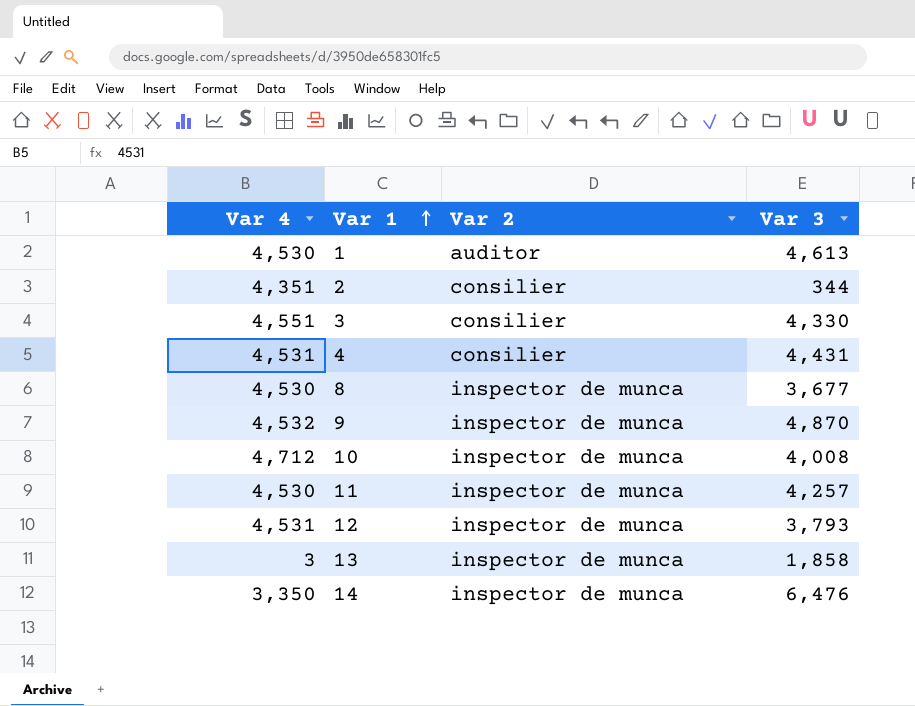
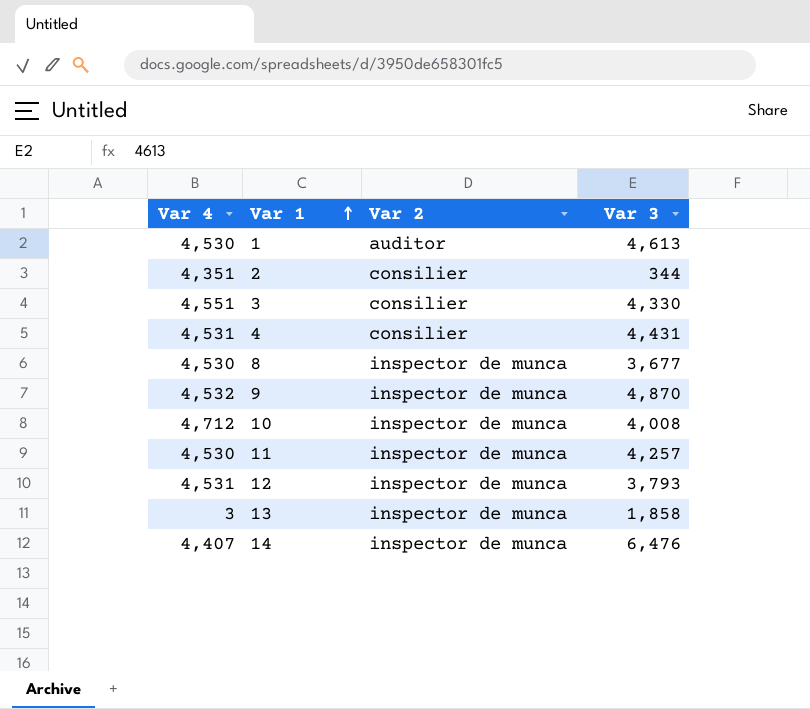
14 | Var 4: 3,350 -> 4,407

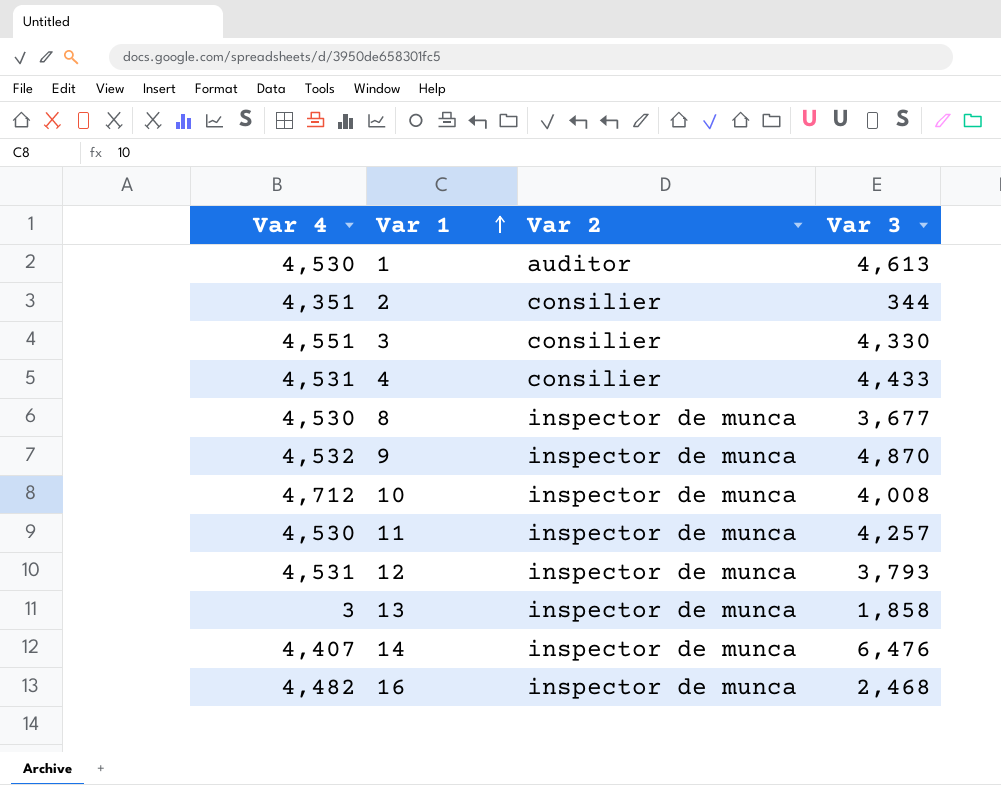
4 | Var 3: 4,431 -> 4,433
row 16: none -> 4,482 | inspector de munca | 2,468

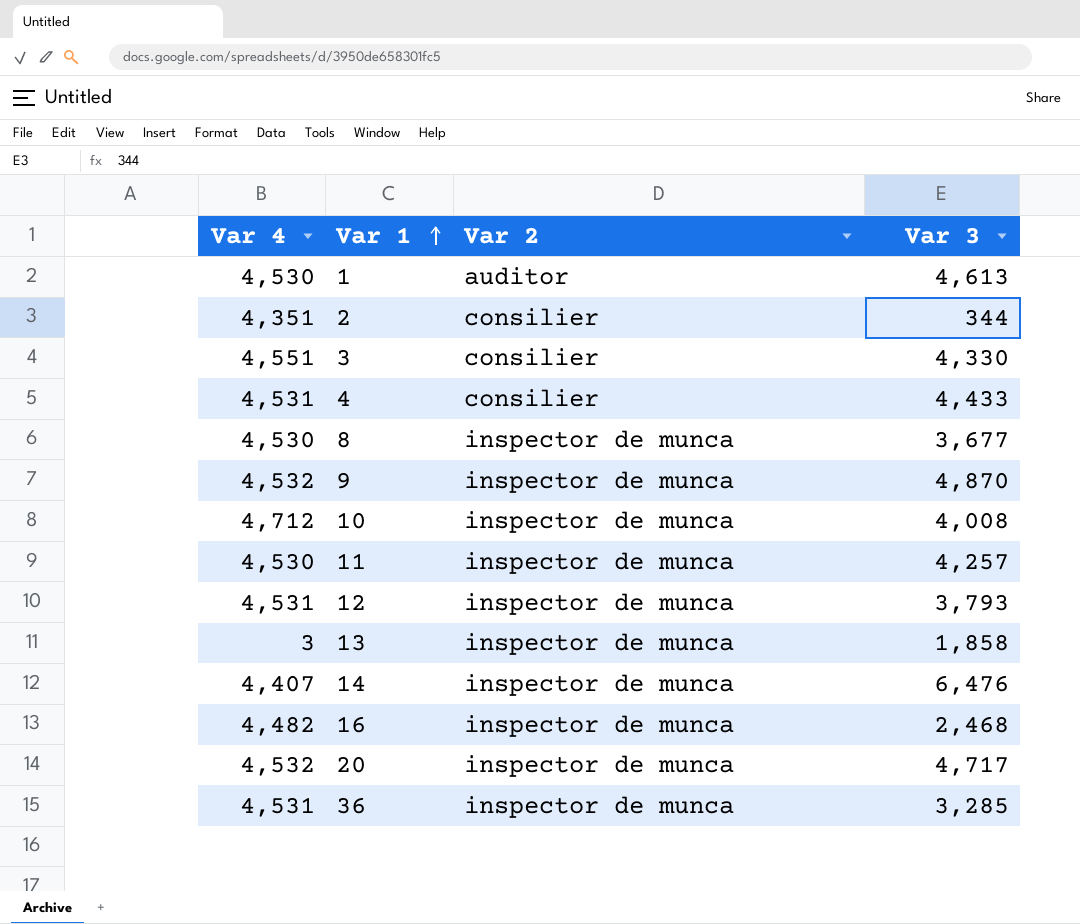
row 20: none -> 4,532 | inspector de munca | 4,717
row 36: none -> 4,531 | inspector de munca | 3,285

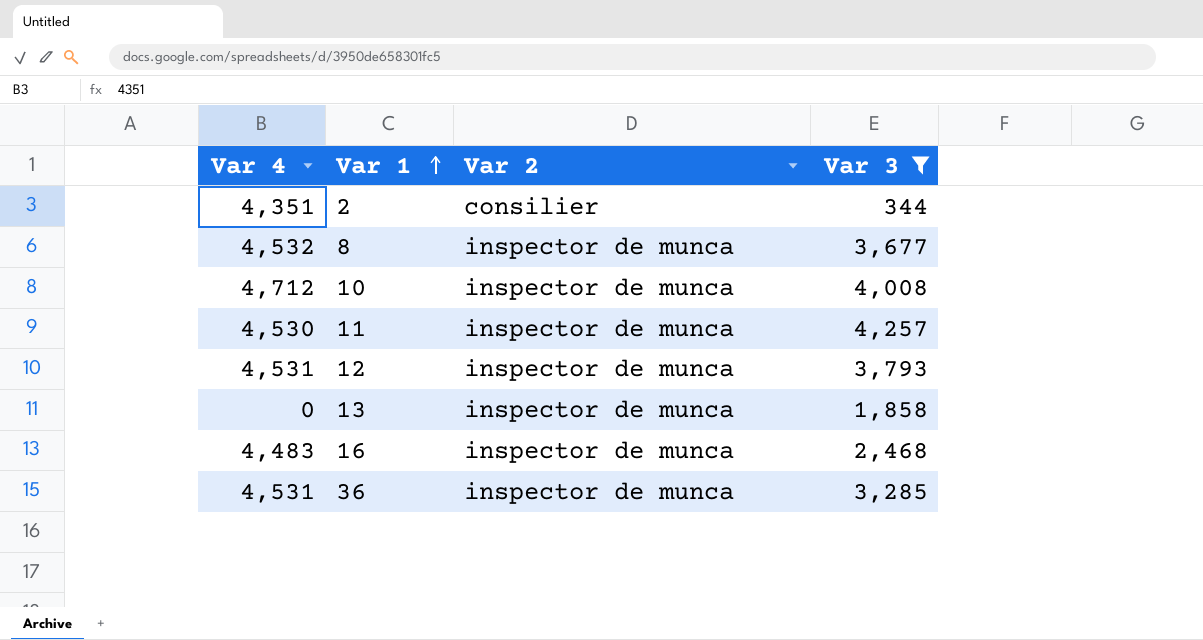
filter: none -> Var 3 <= 4,257
8 | Var 4: 4,530 -> 4,532
13 | Var 4: 3 -> 0
16 | Var 4: 4,482 -> 4,483

